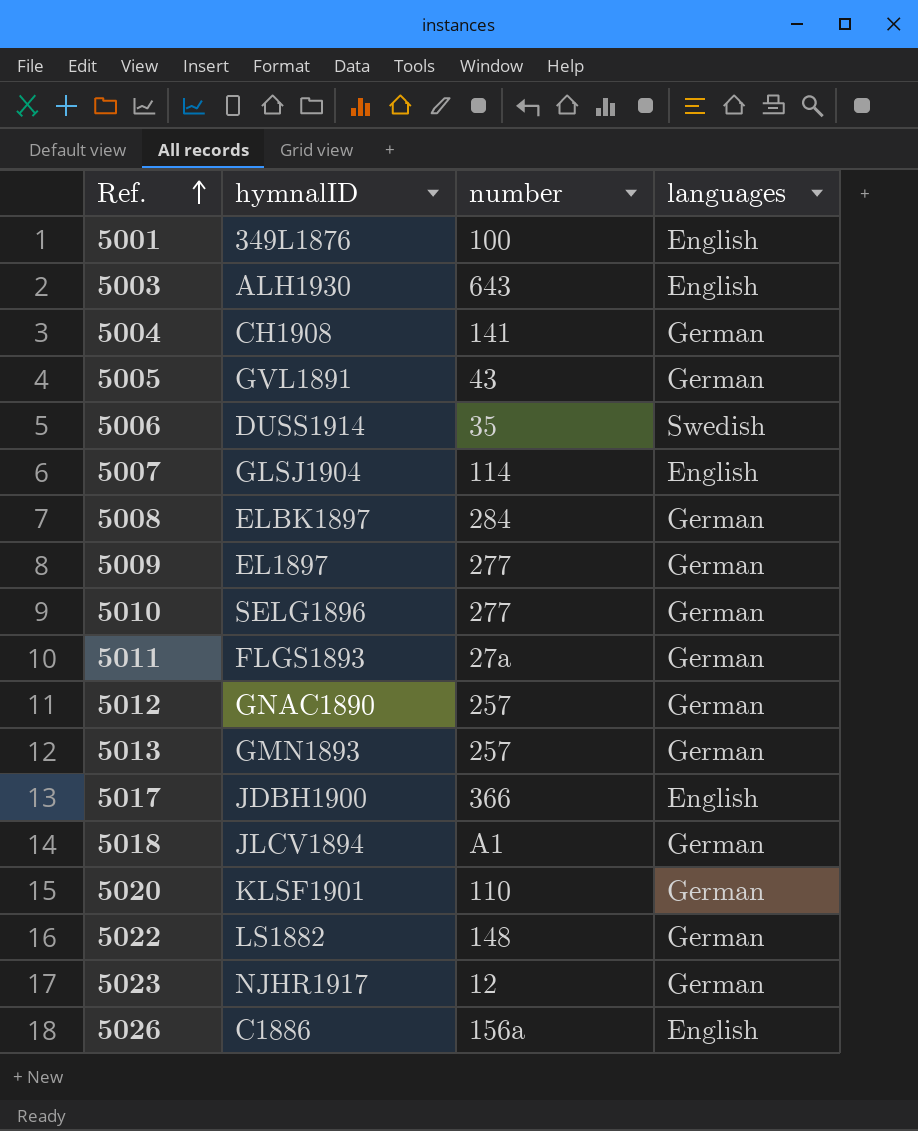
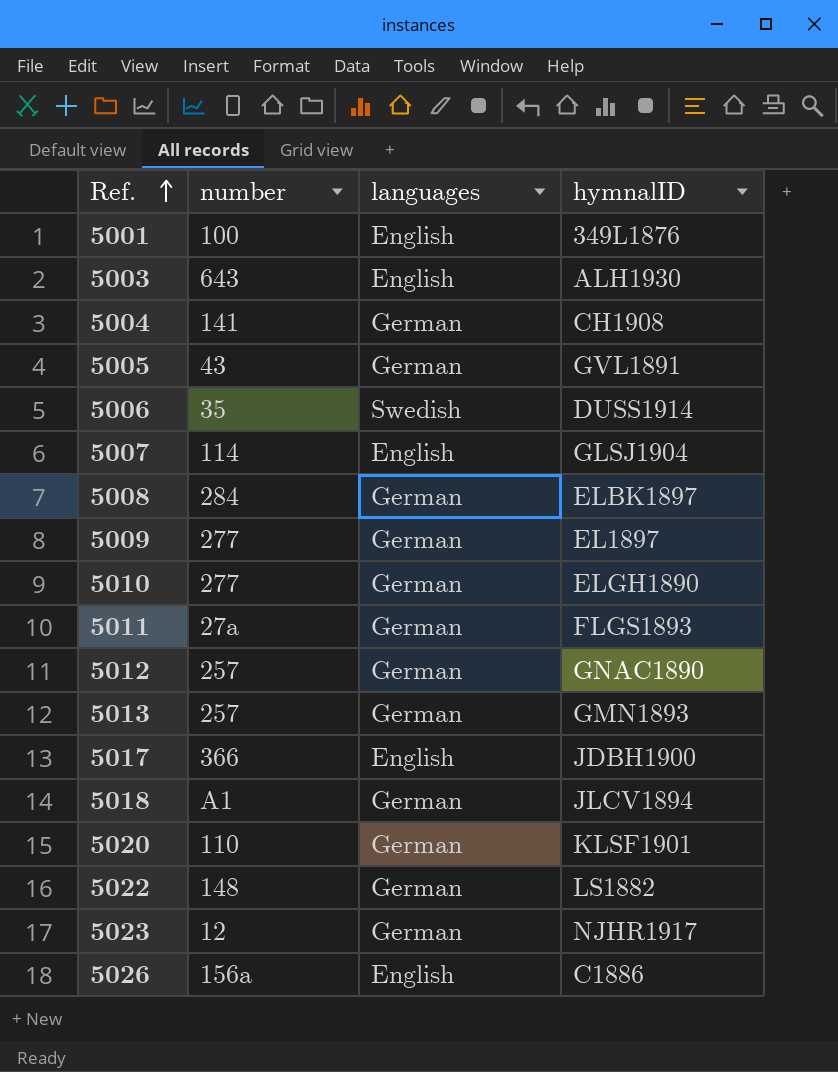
column hymnalID | position: 2 -> 4
5010 | hymnalID: SELG1896 -> ELGH1890

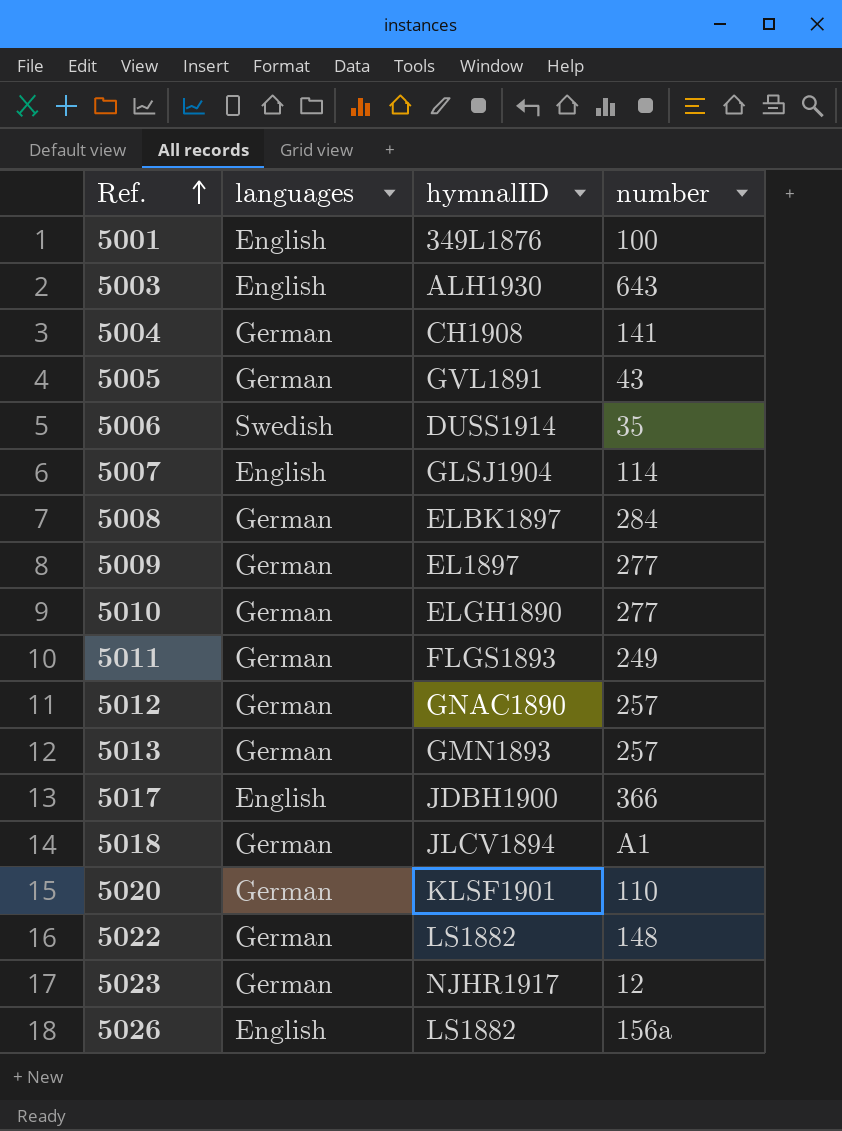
column number | position: 2 -> 4
5011 | number: 27a -> 249
5026 | hymnalID: C1886 -> LS1882

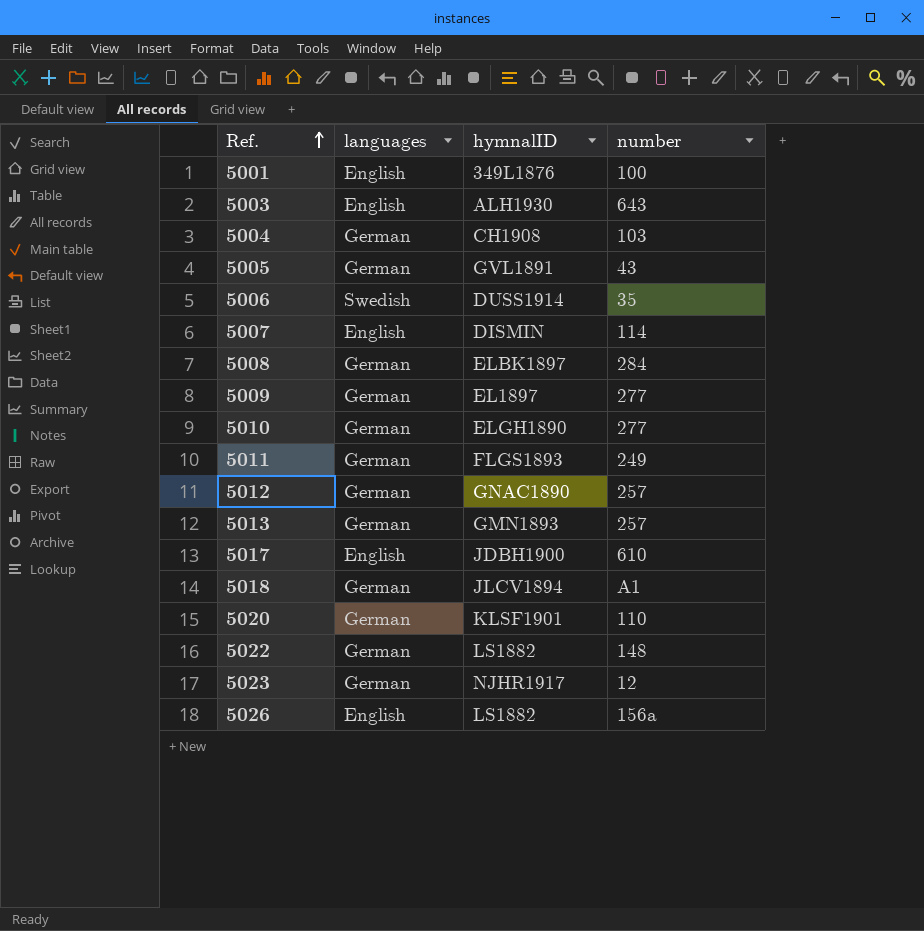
5004 | number: 141 -> 103
5007 | hymnalID: GLSJ1904 -> DISMIN
5017 | number: 366 -> 610

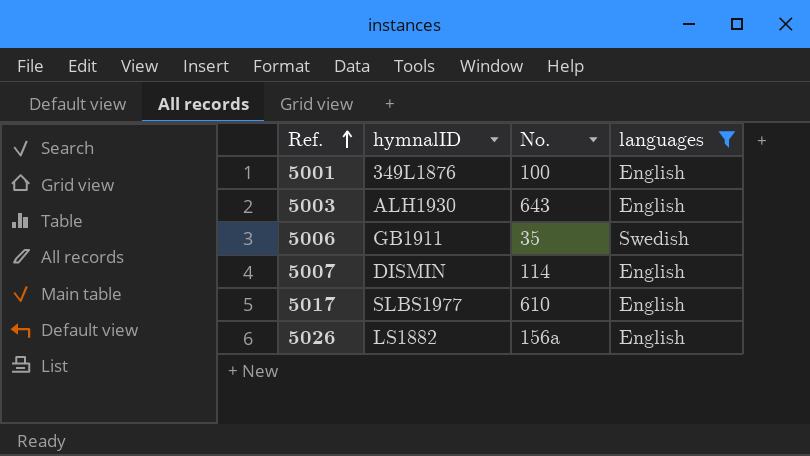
filter: none -> languages != German
column name: number -> No.
column languages | position: 2 -> 4
5006 | hymnalID: DUSS1914 -> GB1911
5017 | hymnalID: JDBH1900 -> SLBS1977

